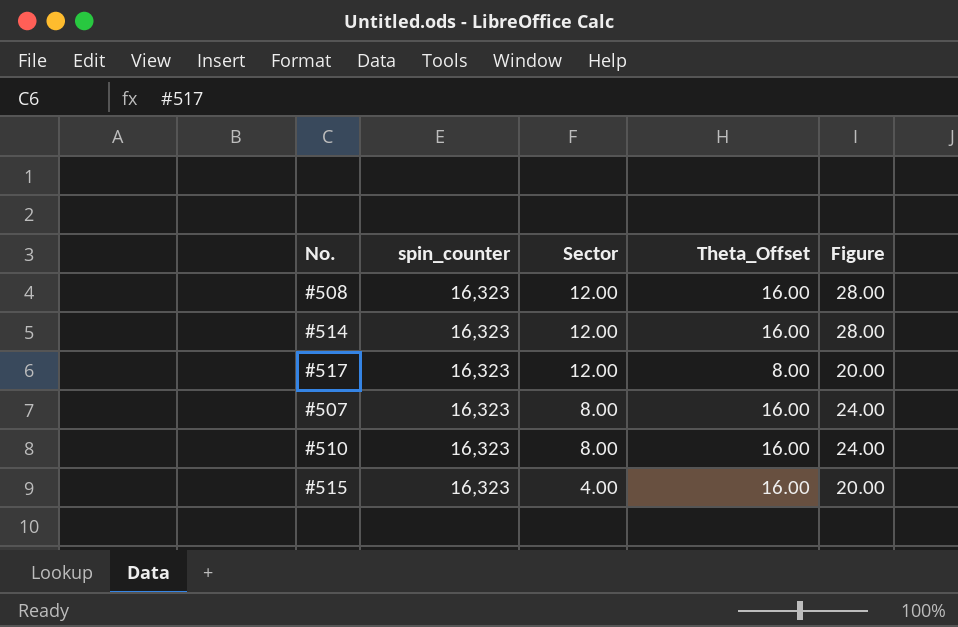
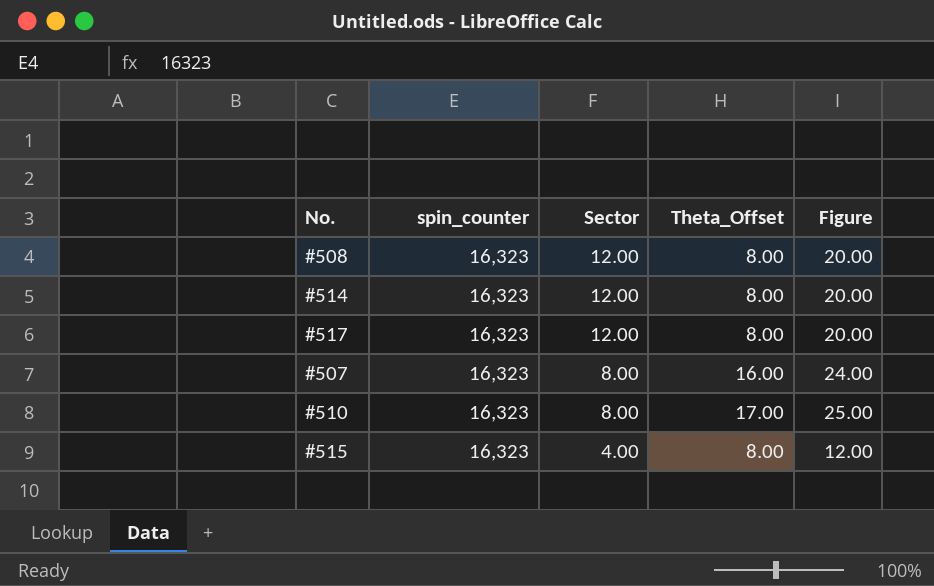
#508 | Theta_Offset: 16.00 -> 8.00
#508 | Figure: 28.00 -> 20.00
#514 | Theta_Offset: 16.00 -> 8.00
#514 | Figure: 28.00 -> 20.00
#510 | Theta_Offset: 16.00 -> 17.00
#510 | Figure: 24.00 -> 25.00
#515 | Theta_Offset: 16.00 -> 8.00
#515 | Figure: 20.00 -> 12.00

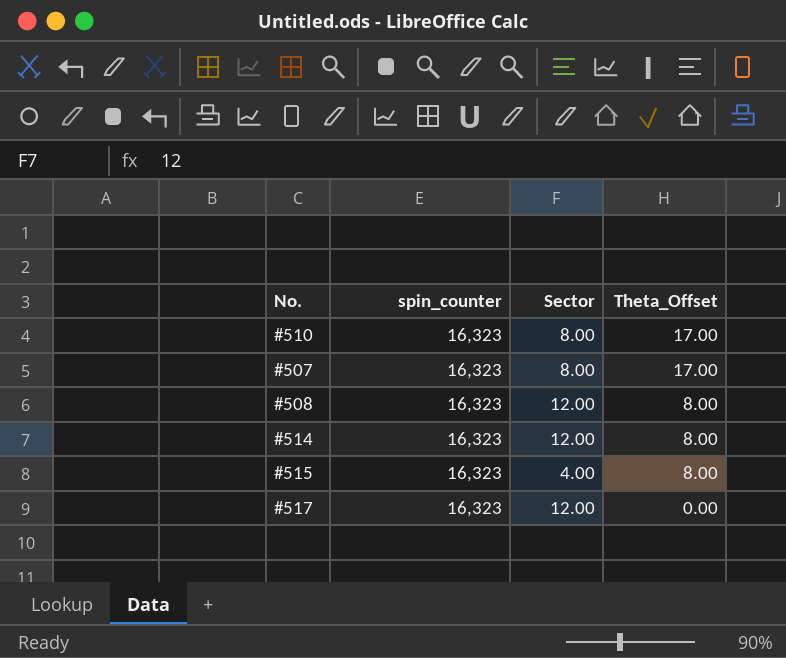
row order: Sector descending -> Theta_Offset descending
column Figure | formula: [Sector] + [Theta_Offset] -> none
#507 | Theta_Offset: 16.00 -> 17.00
#517 | Theta_Offset: 8.00 -> 0.00

